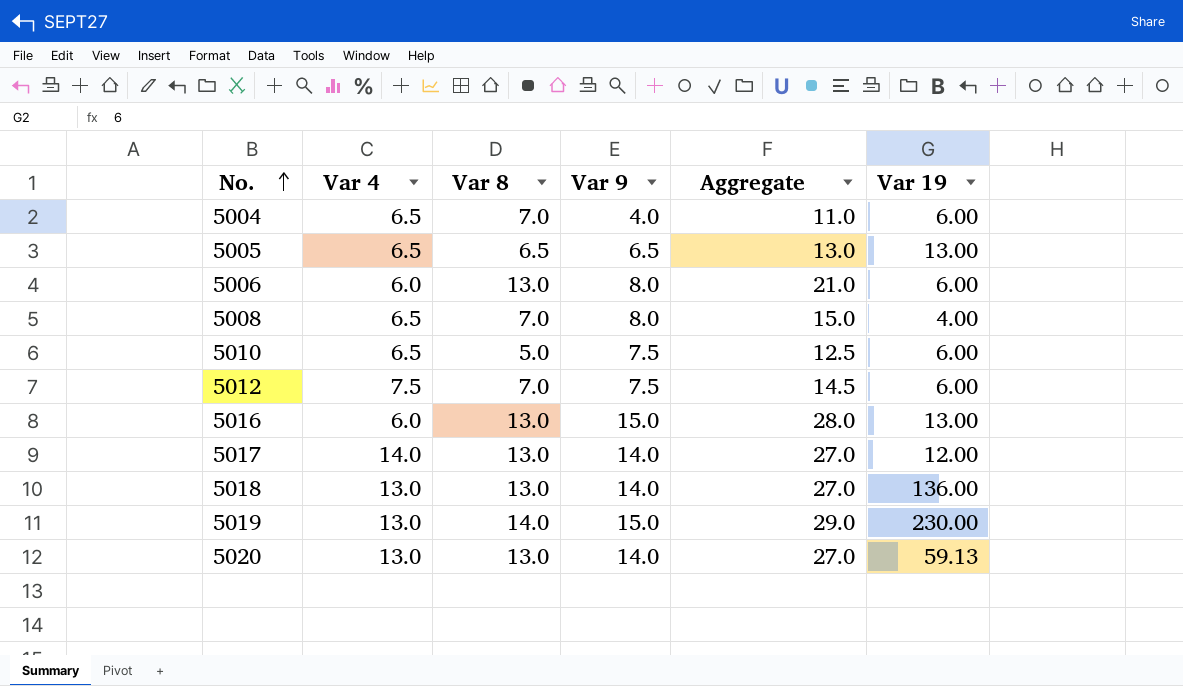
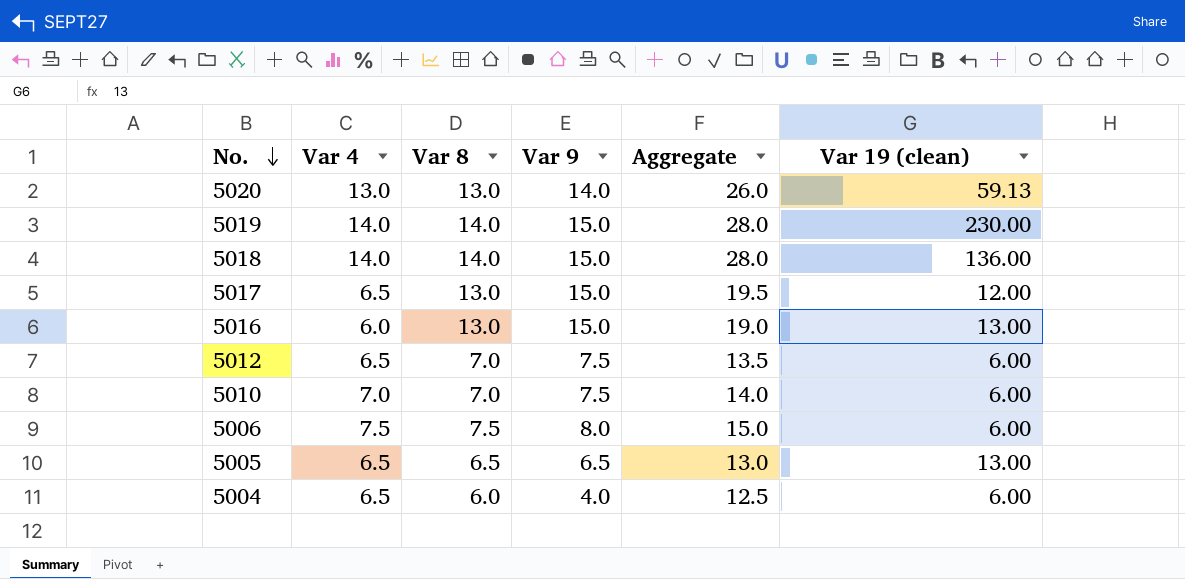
row order: No. ascending -> No. descending
column Aggregate | formula: [Var 8] + [Var 9] -> [Var 4] + [Var 8]
column name: Var 19 -> Var 19 (clean)
row 5008: 6.5 | 7.0 | 8.0 | 15.0 | 4.00 -> none
5019 | Var 4: 13.0 -> 14.0
5018 | Var 4: 13.0 -> 14.0
5018 | Var 8: 13.0 -> 14.0
5018 | Var 9: 14.0 -> 15.0
5017 | Var 4: 14.0 -> 6.5
5017 | Var 9: 14.0 -> 15.0
5012 | Var 4: 7.5 -> 6.5
5010 | Var 4: 6.5 -> 7.0
5010 | Var 8: 5.0 -> 7.0
5006 | Var 4: 6.0 -> 7.5
5006 | Var 8: 13.0 -> 7.5
5004 | Var 8: 7.0 -> 6.0

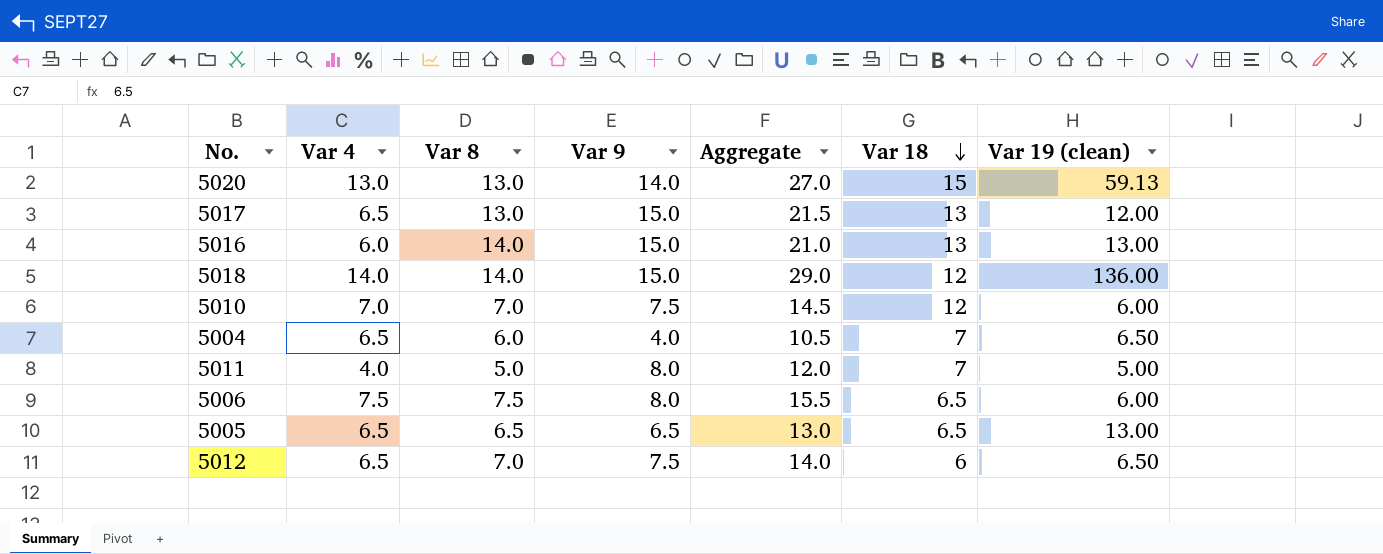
row order: No. descending -> Var 18 descending
column Aggregate | formula: [Var 4] + [Var 8] -> [Var 4] + [Var 9]
column Var 18 | position: none -> 6
row 5019: 14.0 | 14.0 | 15.0 | 28.0 | 230.00 -> none
5016 | Var 8: 13.0 -> 14.0
5004 | Var 19 (clean): 6.00 -> 6.50
row 5011: none -> 4.0 | 5.0 | 8.0 | 12.0 | 7 | 5.00
5012 | Var 19 (clean): 6.00 -> 6.50

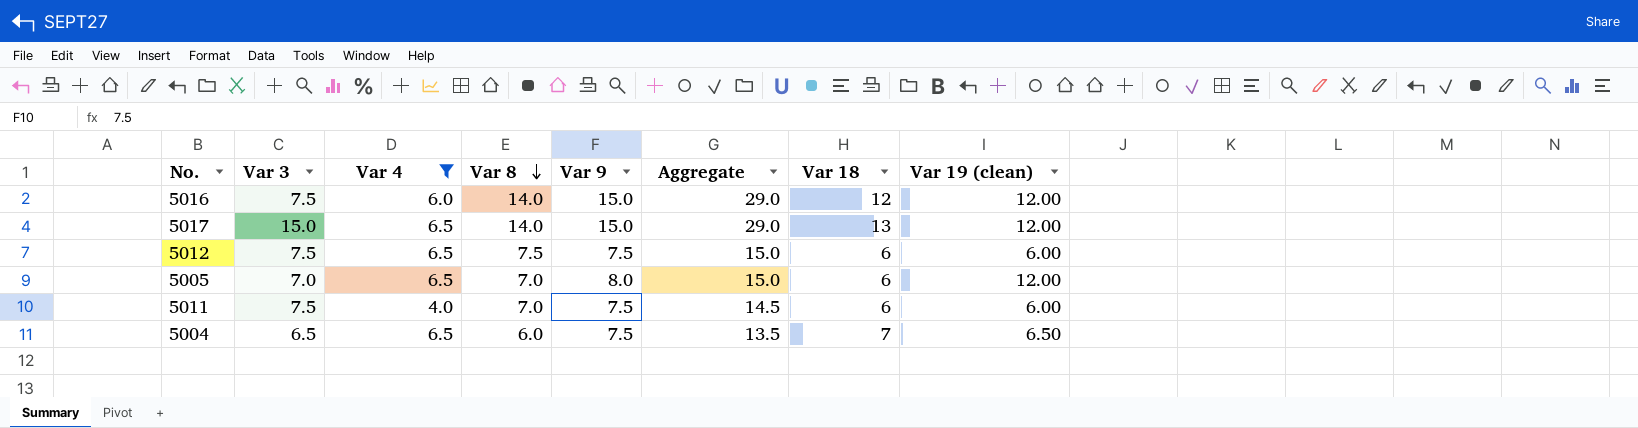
filter: none -> Var 4 <= 6.5
row order: Var 18 descending -> Var 8 descending
column Var 3 | position: none -> 2
column Aggregate | formula: [Var 4] + [Var 9] -> [Var 8] + [Var 9]
5016 | Var 18: 13 -> 12
5016 | Var 19 (clean): 13.00 -> 12.00
5017 | Var 8: 13.0 -> 14.0
5012 | Var 8: 7.0 -> 7.5
5012 | Var 19 (clean): 6.50 -> 6.00
5005 | Var 8: 6.5 -> 7.0
5005 | Var 9: 6.5 -> 8.0
5005 | Var 18: 6.5 -> 6
5005 | Var 19 (clean): 13.00 -> 12.00
5011 | Var 8: 5.0 -> 7.0
5011 | Var 9: 8.0 -> 7.5
5011 | Var 18: 7 -> 6
5011 | Var 19 (clean): 5.00 -> 6.00
5004 | Var 9: 4.0 -> 7.5

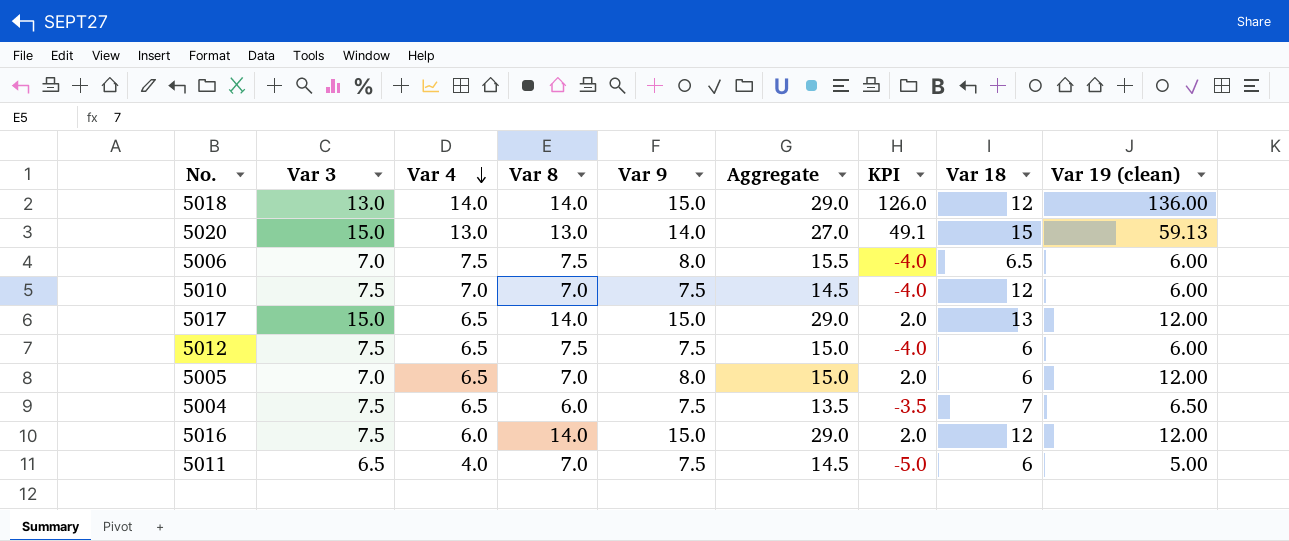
filter: Var 4 <= 6.5 -> none
row order: Var 8 descending -> Var 4 descending
column KPI | formula: none -> [Var 19 (clean)] - 10
5004 | Var 3: 6.5 -> 7.5
5011 | Var 3: 7.5 -> 6.5
5011 | Var 19 (clean): 6.00 -> 5.00

